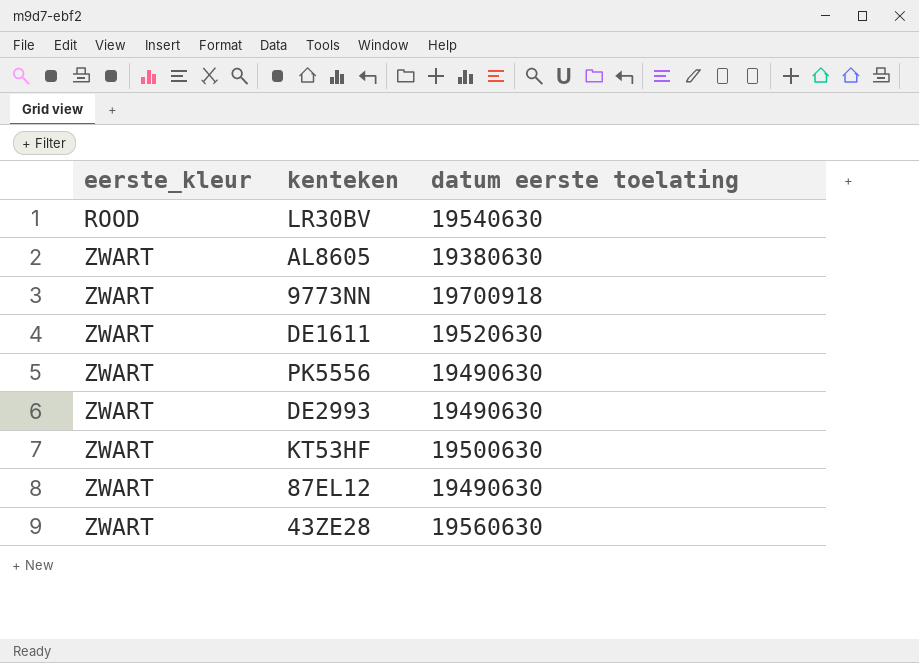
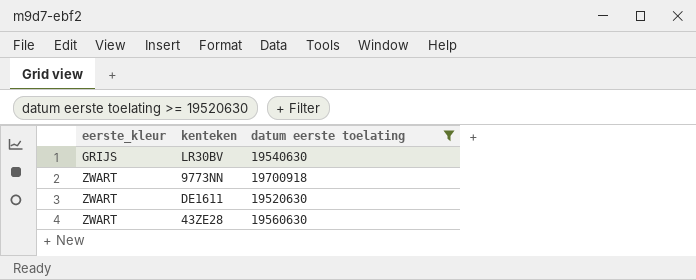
filter: none -> datum eerste toelating >= 19520630
LR30BV | eerste_kleur: ROOD -> GRIJS

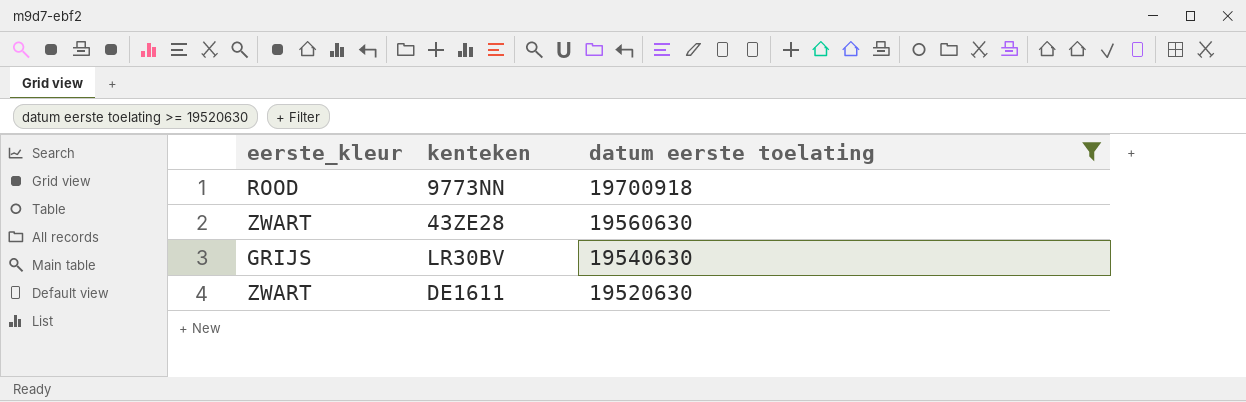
row order: eerste_kleur ascending -> datum eerste toelating descending
9773NN | eerste_kleur: ZWART -> ROOD

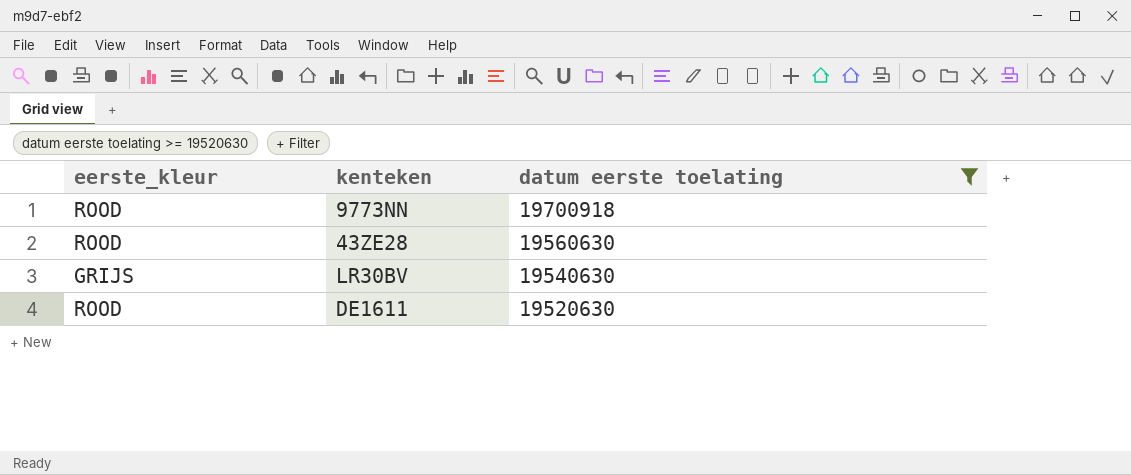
43ZE28 | eerste_kleur: ZWART -> ROOD
DE1611 | eerste_kleur: ZWART -> ROOD

